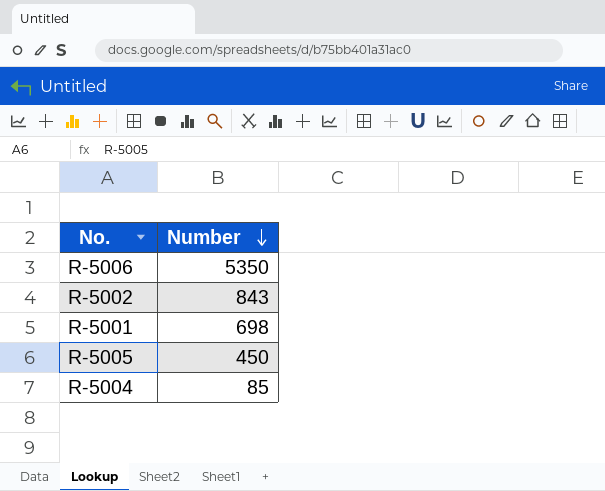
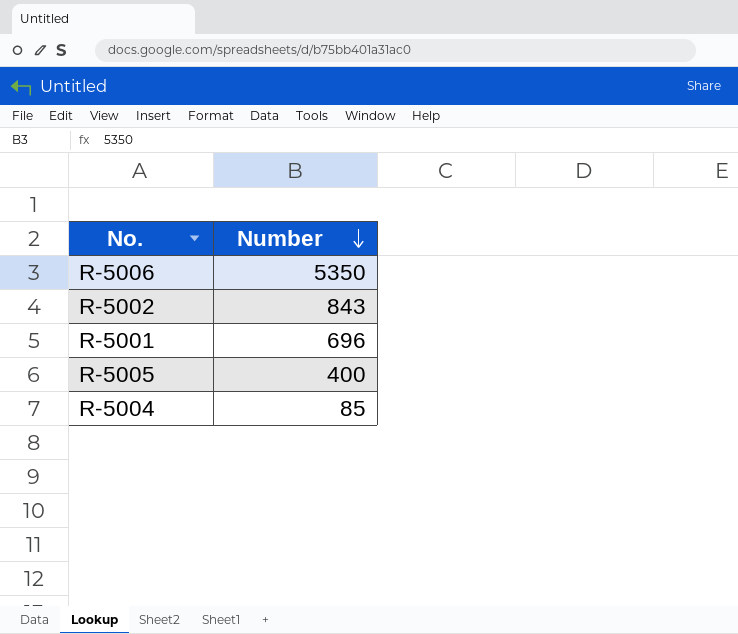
R-5001 | Number: 698 -> 696
R-5005 | Number: 450 -> 400

